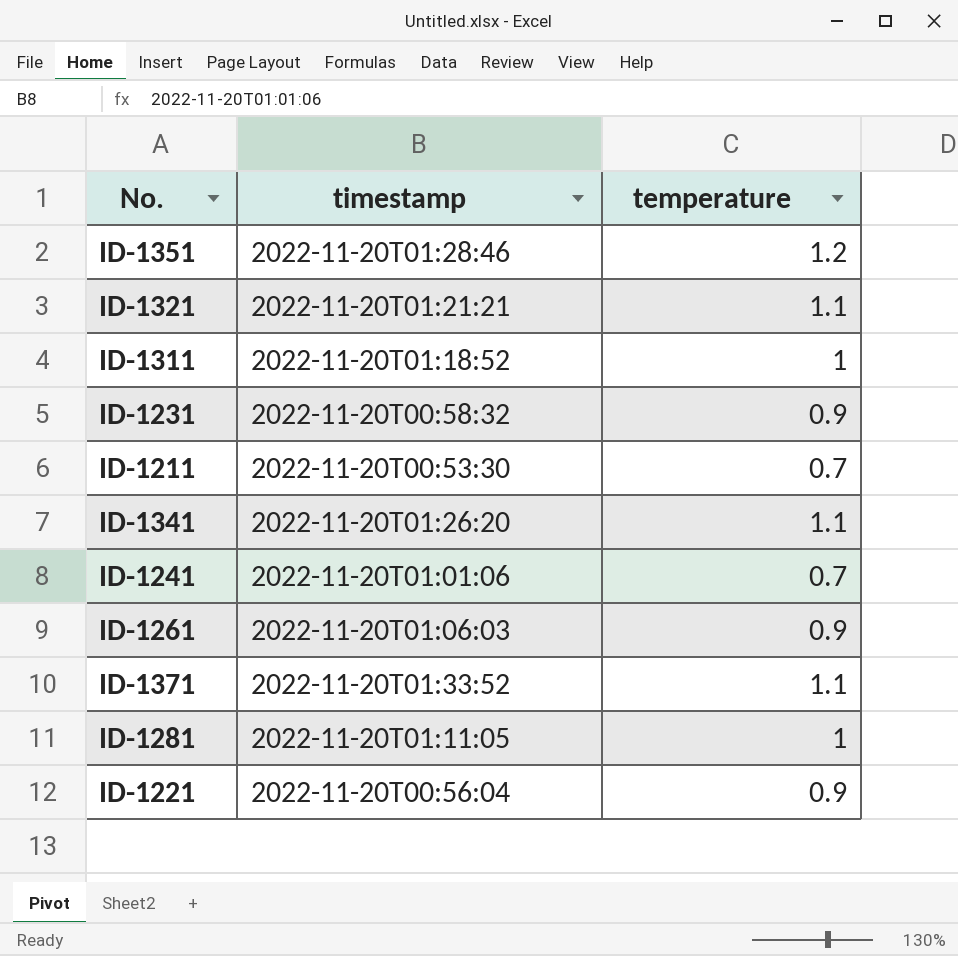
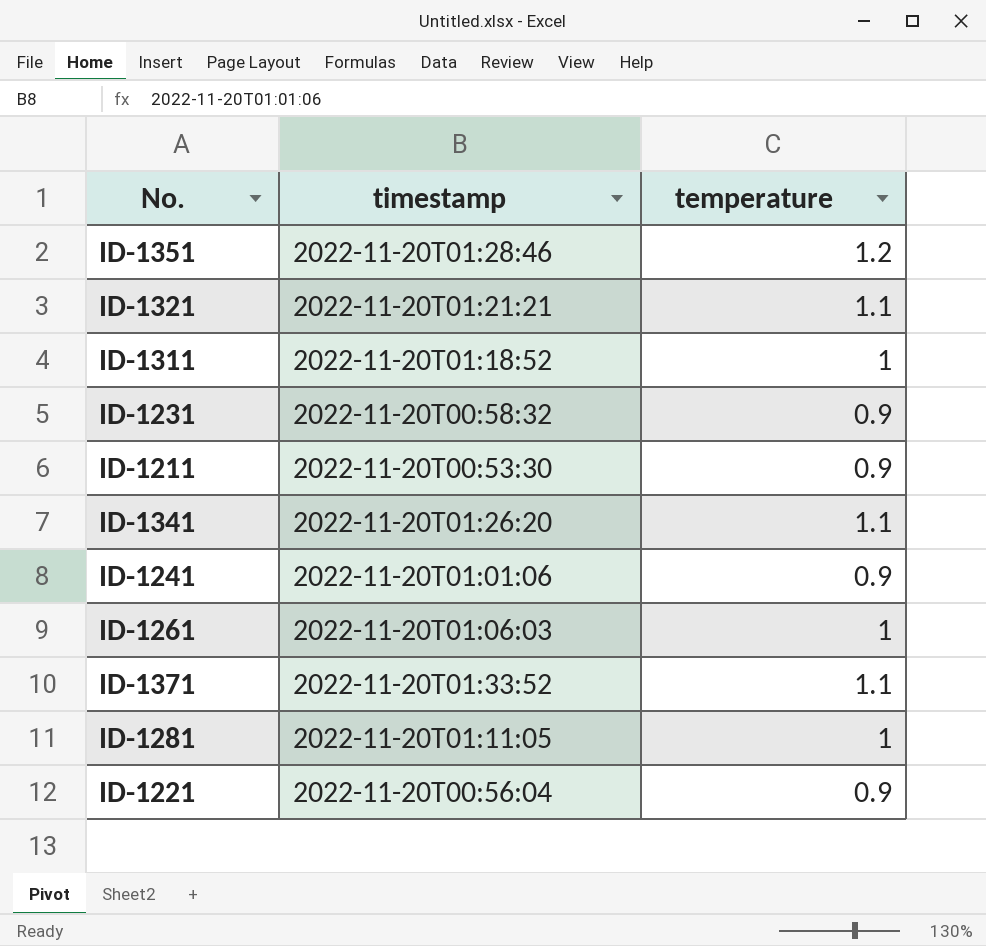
ID-1211 | temperature: 0.7 -> 0.9
ID-1241 | temperature: 0.7 -> 0.9
ID-1261 | temperature: 0.9 -> 1

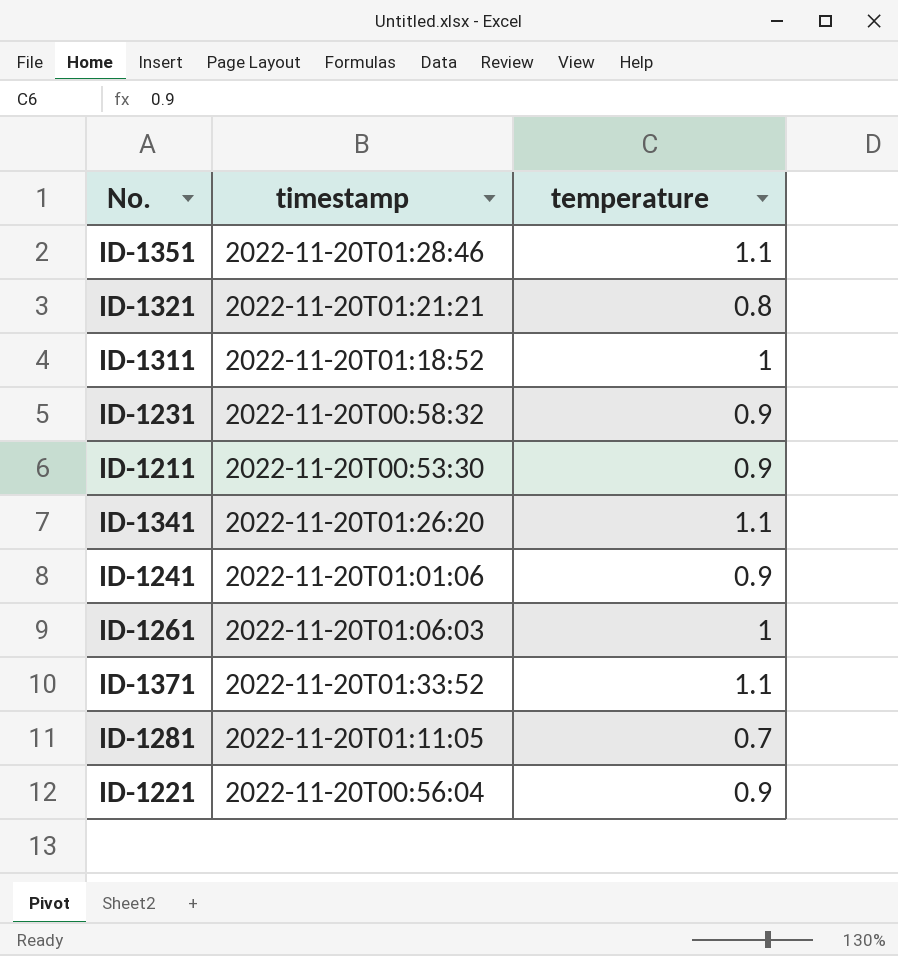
ID-1351 | temperature: 1.2 -> 1.1
ID-1321 | temperature: 1.1 -> 0.8
ID-1281 | temperature: 1 -> 0.7

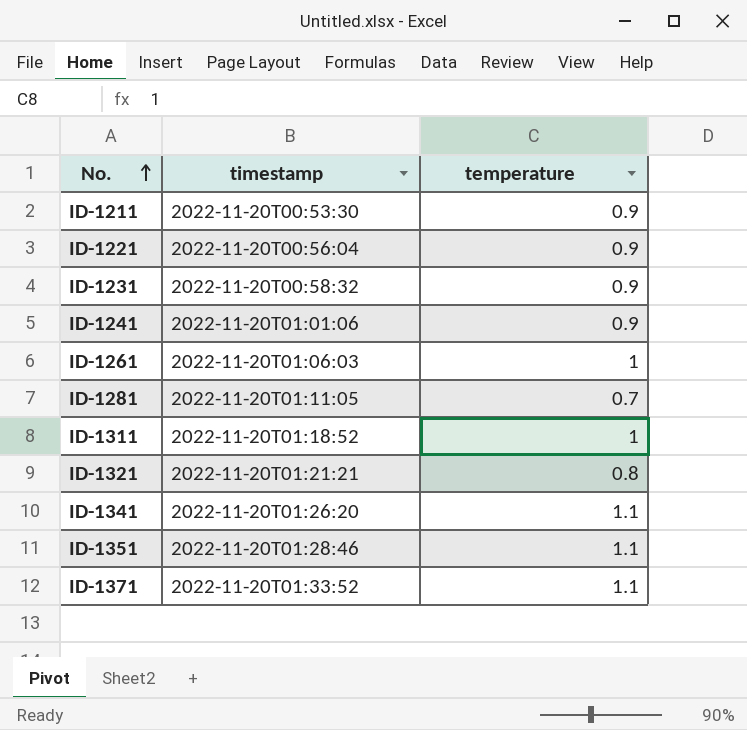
row order: none -> No. ascending

